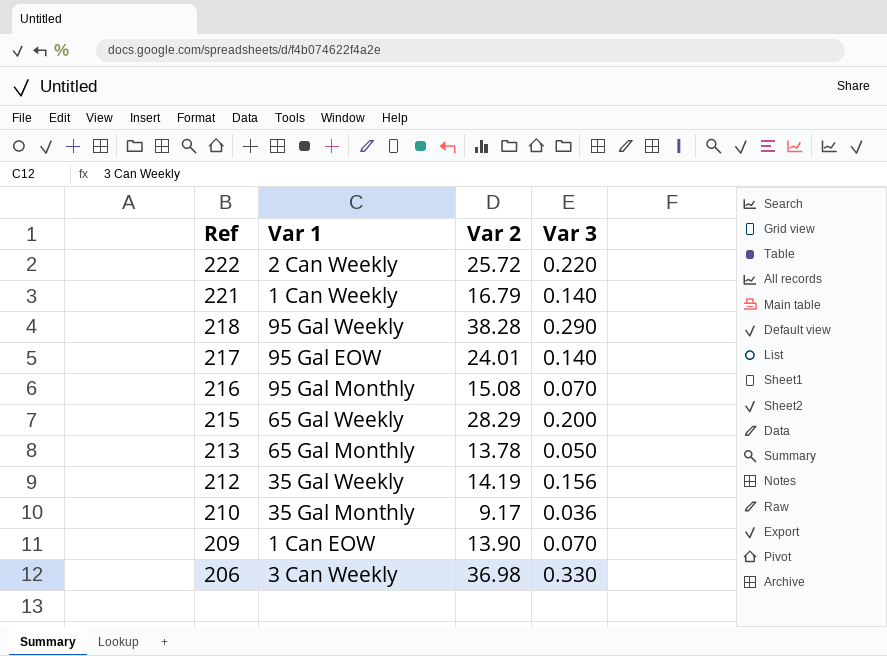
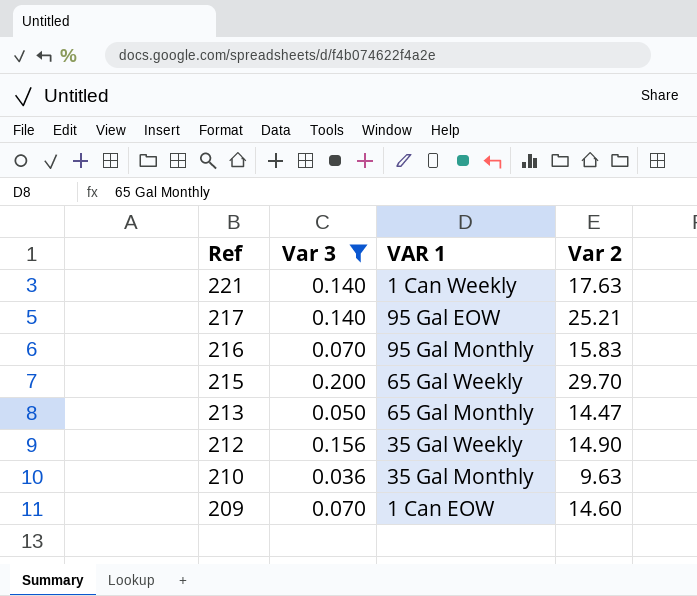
filter: none -> Var 3 <= 0.200
column Var 3 | position: 4 -> 2
column name: Var 1 -> VAR 1
221 | Var 2: 16.79 -> 17.63
217 | Var 2: 24.01 -> 25.21
216 | Var 2: 15.08 -> 15.83
215 | Var 2: 28.29 -> 29.70
213 | Var 2: 13.78 -> 14.47
212 | Var 2: 14.19 -> 14.90
210 | Var 2: 9.17 -> 9.63
209 | Var 2: 13.90 -> 14.60

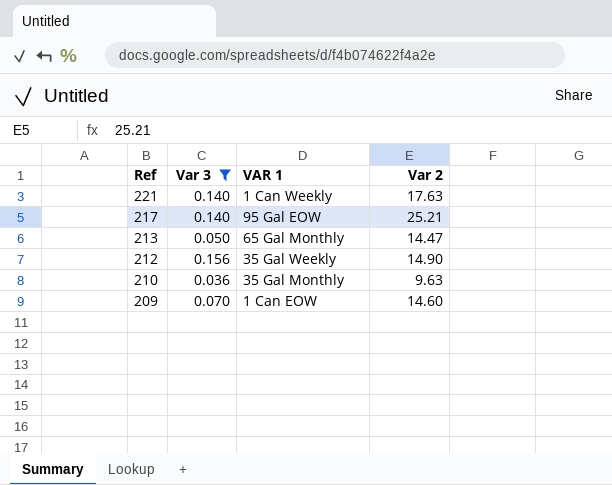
row 216: 0.070 | 95 Gal Monthly | 15.83 -> none
row 215: 0.200 | 65 Gal Weekly | 29.70 -> none

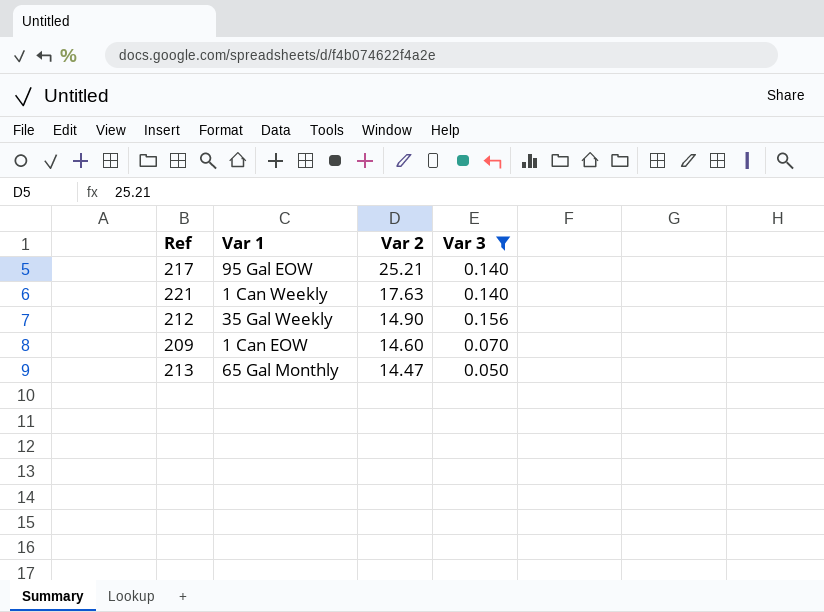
row order: Ref descending -> Var 2 descending
column name: VAR 1 -> Var 1
column Var 3 | position: 2 -> 4
row 210: 0.036 | 35 Gal Monthly | 9.63 -> none

